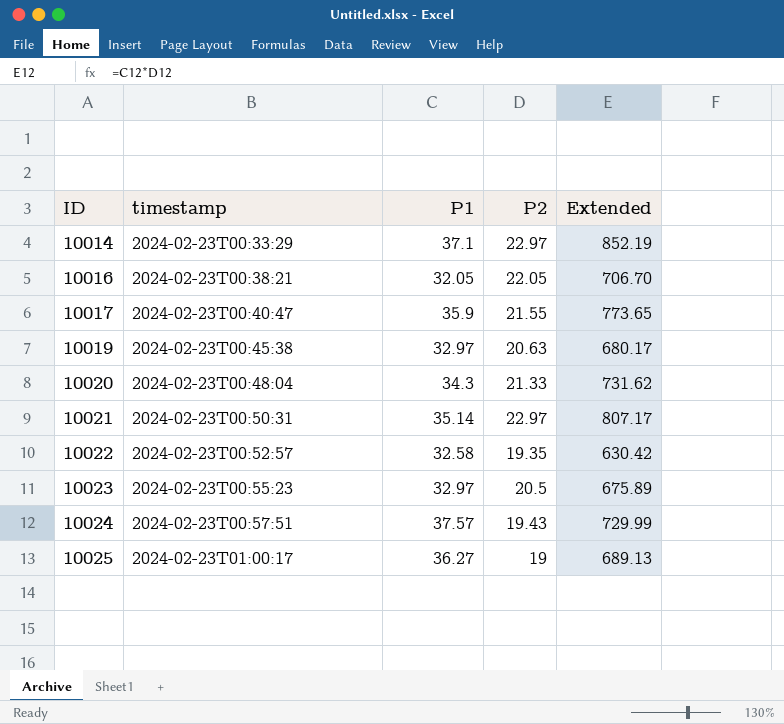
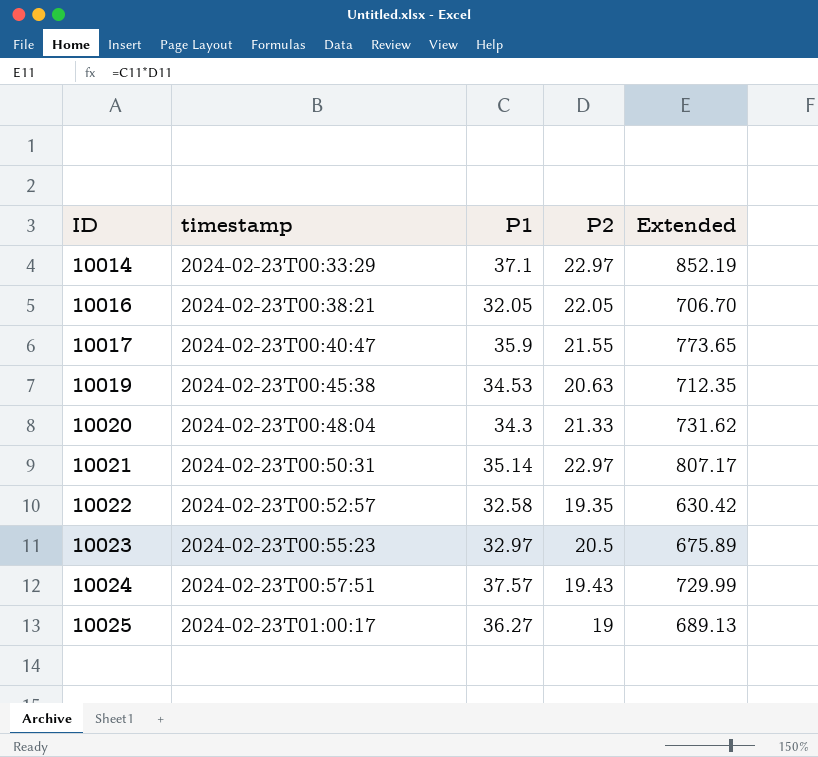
10019 | P1: 32.97 -> 34.53
10019 | Extended: 680.17 -> 712.35

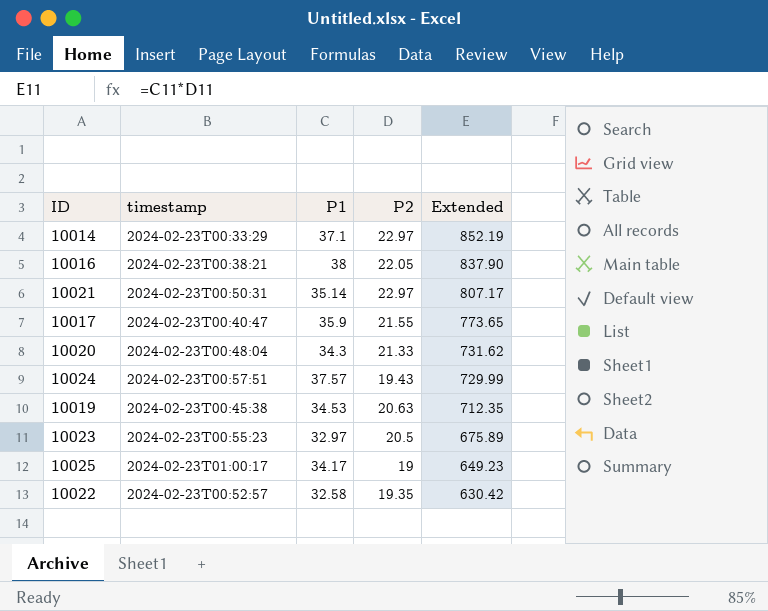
row order: ID ascending -> Extended descending
10016 | P1: 32.05 -> 38
10016 | Extended: 706.70 -> 837.90
10025 | P1: 36.27 -> 34.17
10025 | Extended: 689.13 -> 649.23

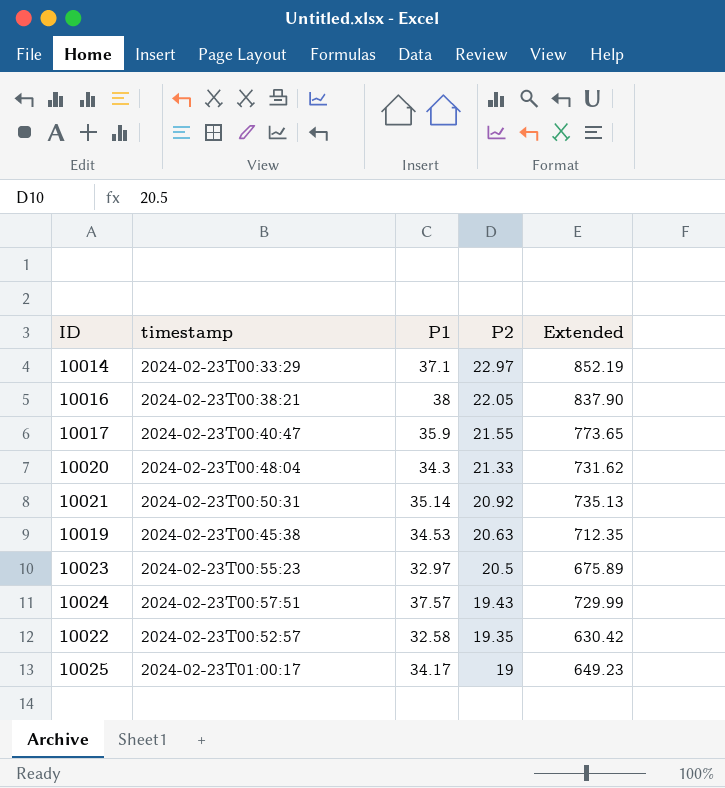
row order: Extended descending -> P2 descending
10021 | P2: 22.97 -> 20.92
10021 | Extended: 807.17 -> 735.13

